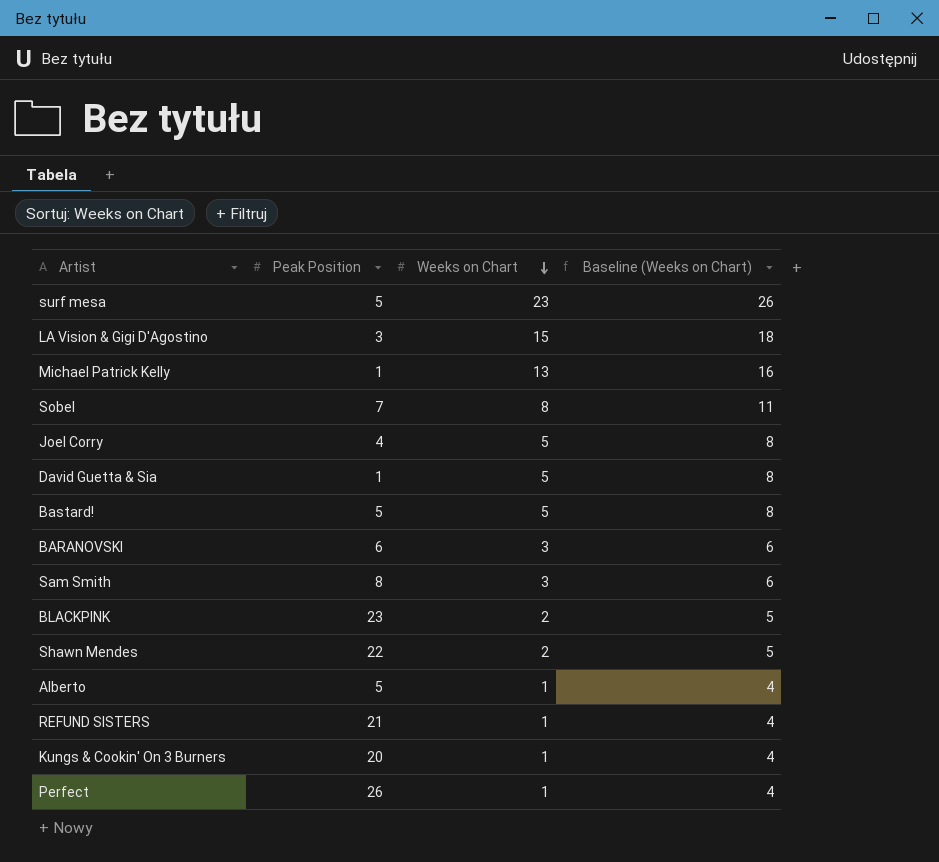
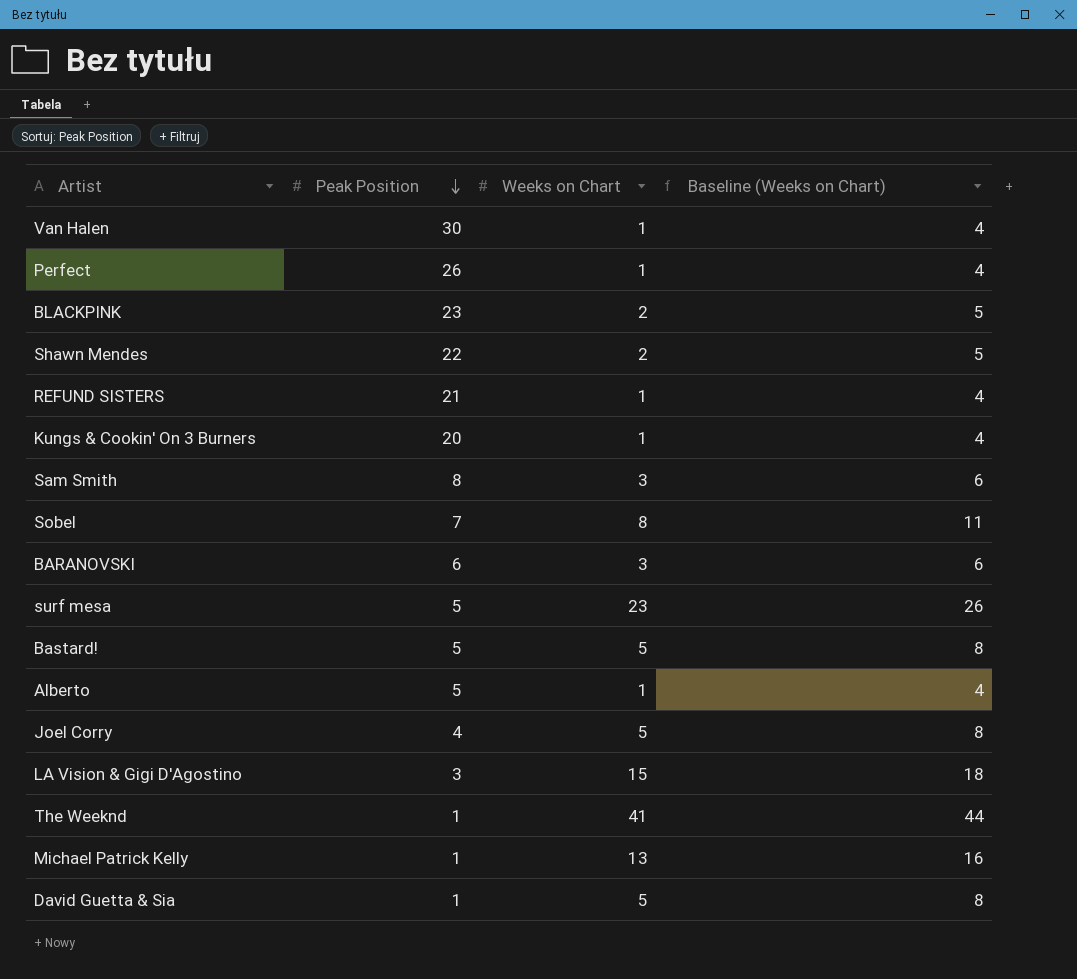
row order: Weeks on Chart descending -> Peak Position descending
row Van Halen: none -> 30 | 1 | 4
row The Weeknd: none -> 1 | 41 | 44

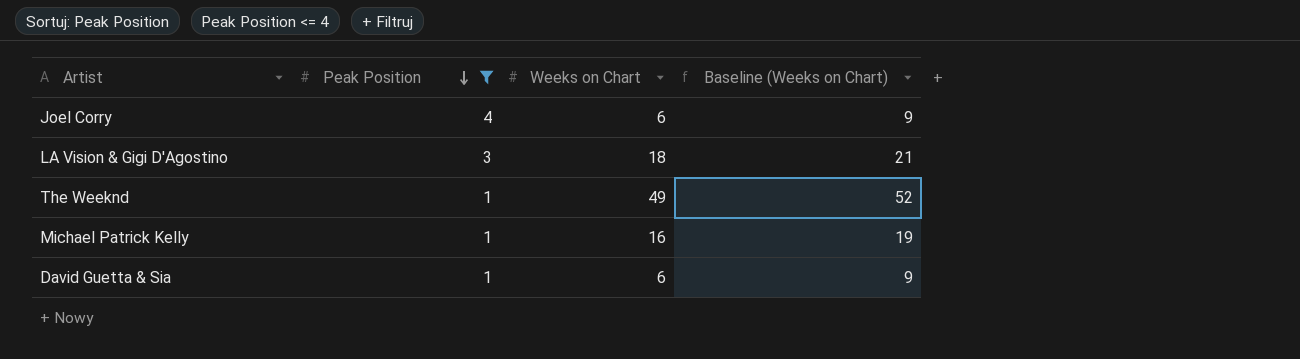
filter: none -> Peak Position <= 4
Joel Corry | Weeks on Chart: 5 -> 6
Joel Corry | Baseline (Weeks on Chart): 8 -> 9
LA Vision & Gigi D'Agostino | Weeks on Chart: 15 -> 18
LA Vision & Gigi D'Agostino | Baseline (Weeks on Chart): 18 -> 21
The Weeknd | Weeks on Chart: 41 -> 49
The Weeknd | Baseline (Weeks on Chart): 44 -> 52
Michael Patrick Kelly | Weeks on Chart: 13 -> 16
Michael Patrick Kelly | Baseline (Weeks on Chart): 16 -> 19
David Guetta & Sia | Weeks on Chart: 5 -> 6
David Guetta & Sia | Baseline (Weeks on Chart): 8 -> 9

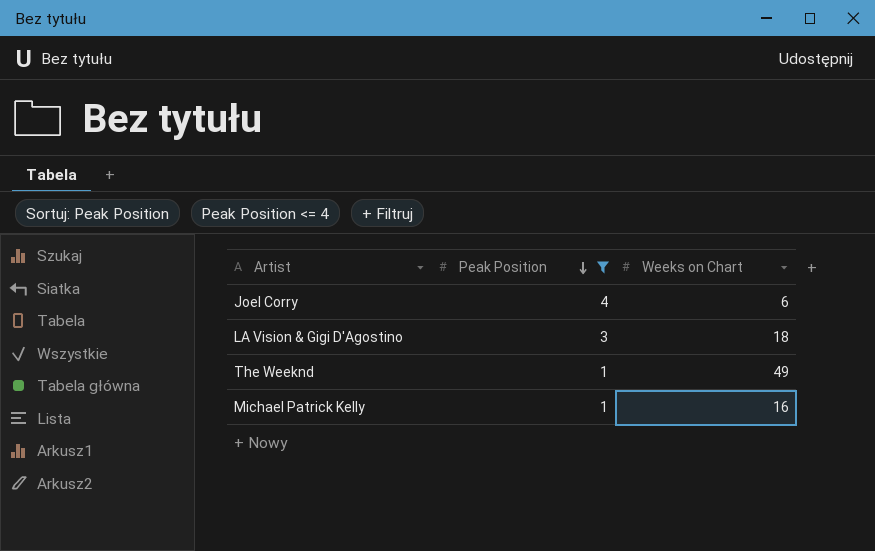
column Baseline (Weeks on Chart) | formula: [Weeks on Chart] + 3 -> none
row David Guetta & Sia: 1 | 6 | 9 -> none

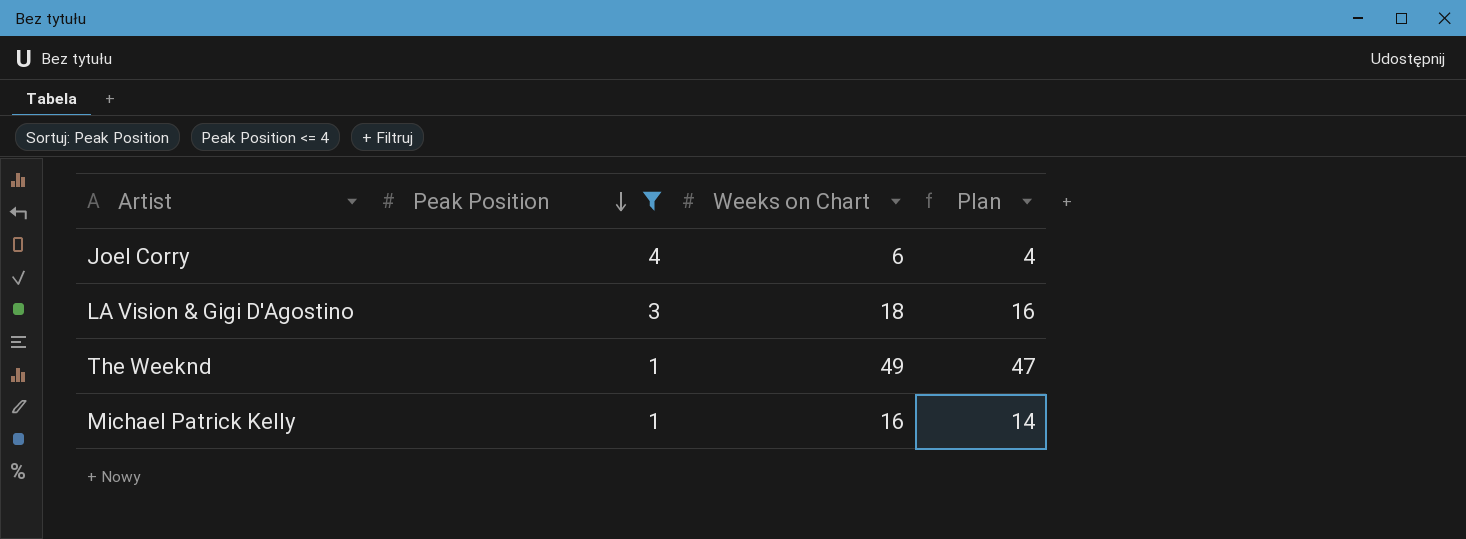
column Plan | formula: none -> [Weeks on Chart] - 2

